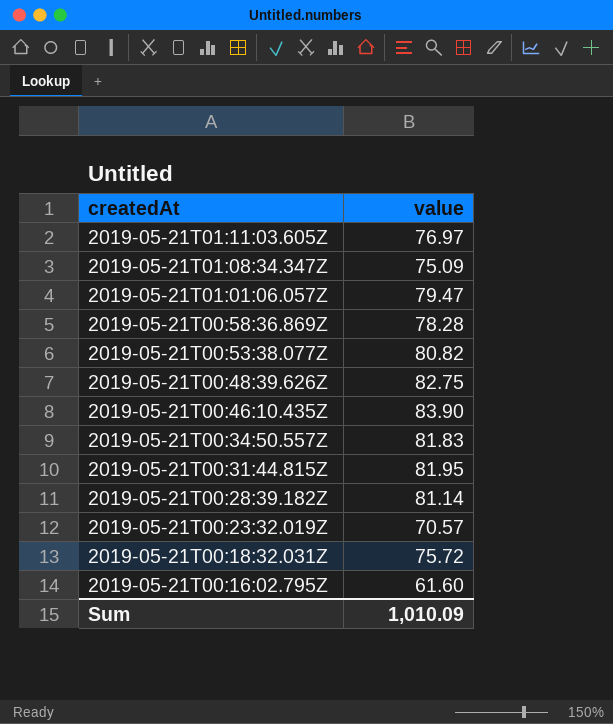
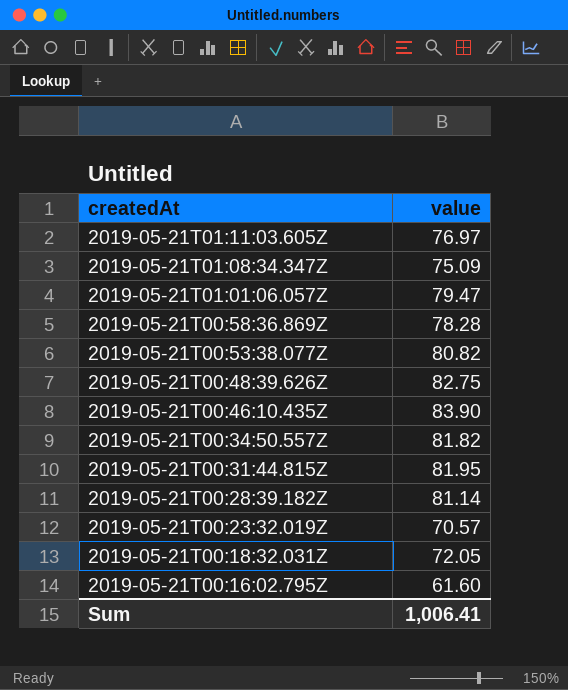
2019-05-21T00:34:50.557Z | value: 81.83 -> 81.82
2019-05-21T00:18:32.031Z | value: 75.72 -> 72.05
Sum | value: 1,010.09 -> 1,006.41

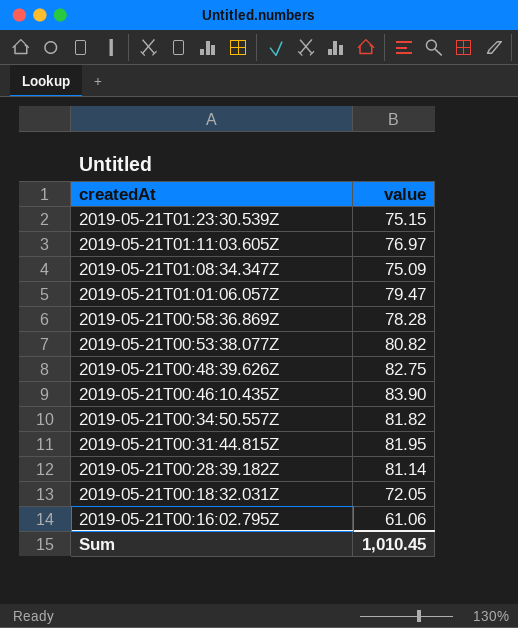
row 2019-05-21T00:23:32.019Z: 70.57 -> none
row 2019-05-21T01:23:30.539Z: none -> 75.15
2019-05-21T00:16:02.795Z | value: 61.60 -> 61.06
Sum | value: 1,006.41 -> 1,010.45

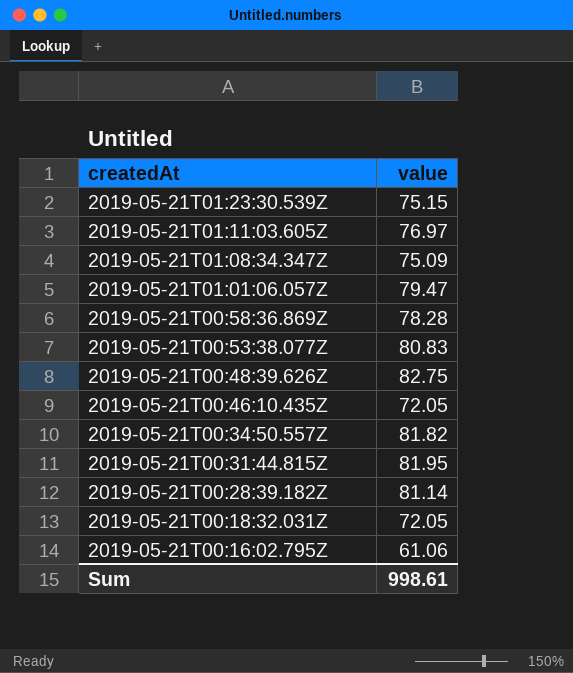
2019-05-21T00:53:38.077Z | value: 80.82 -> 80.83
2019-05-21T00:46:10.435Z | value: 83.90 -> 72.05
Sum | value: 1,010.45 -> 998.61

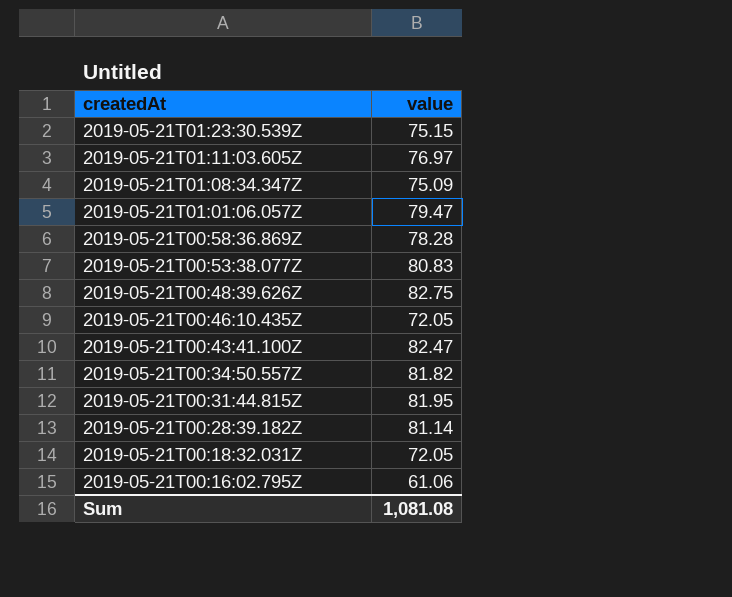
row 2019-05-21T00:43:41.100Z: none -> 82.47
Sum | value: 998.61 -> 1,081.08

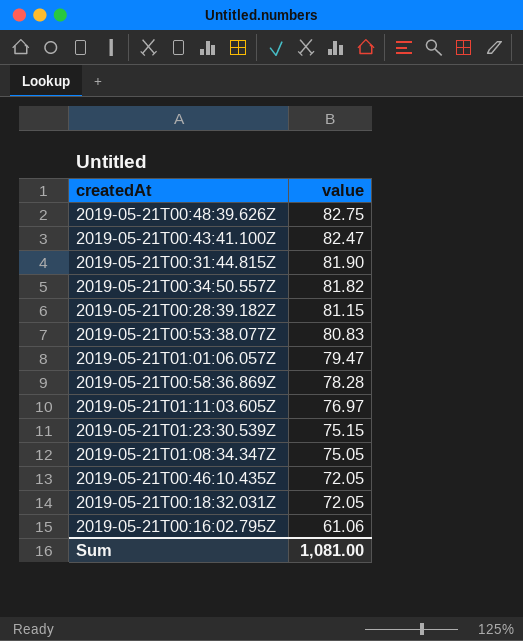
row order: createdAt descending -> value descending
2019-05-21T00:31:44.815Z | value: 81.95 -> 81.90
2019-05-21T00:28:39.182Z | value: 81.14 -> 81.15
2019-05-21T01:08:34.347Z | value: 75.09 -> 75.05
Sum | value: 1,081.08 -> 1,081.00

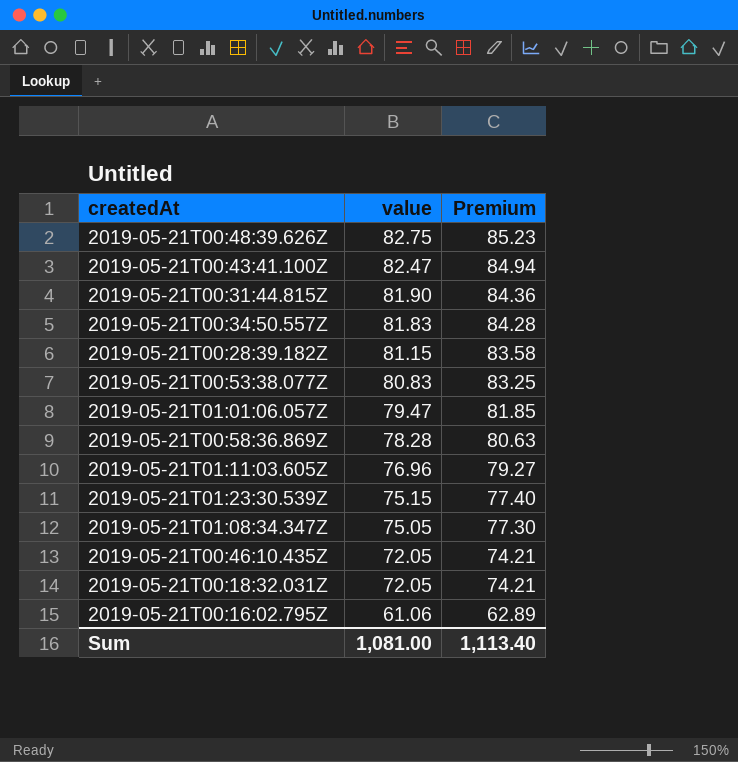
column Premium | formula: none -> [value] * 1.03
2019-05-21T00:34:50.557Z | value: 81.82 -> 81.83
2019-05-21T01:11:03.605Z | value: 76.97 -> 76.96

